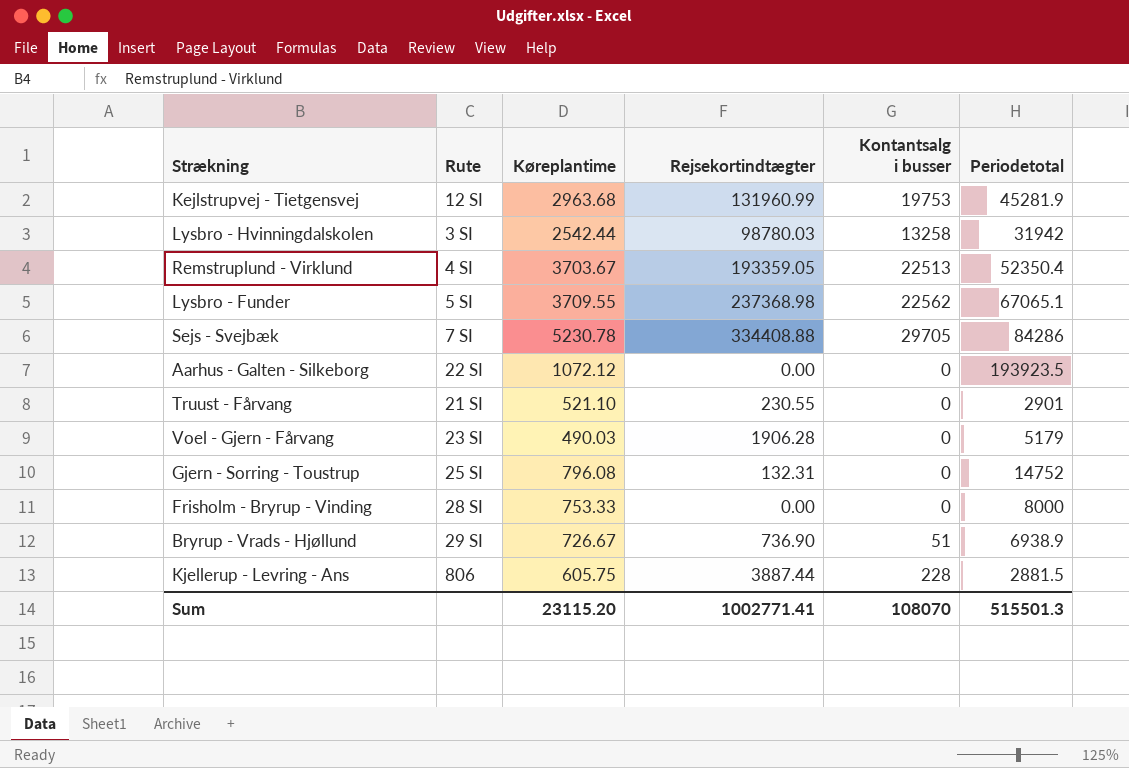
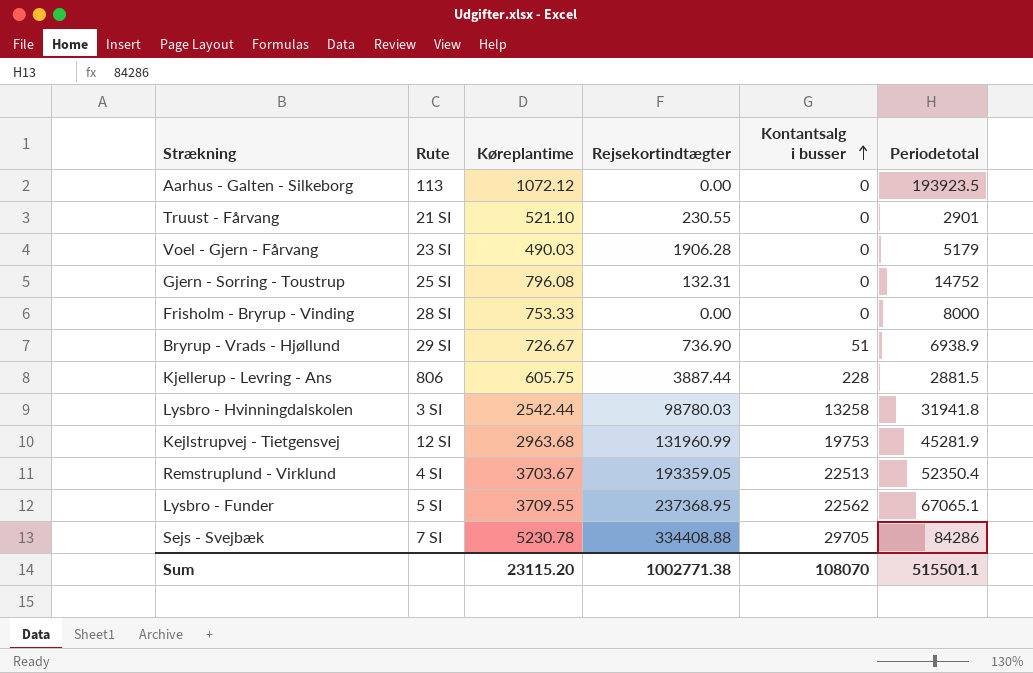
row order: none -> Kontantsalg i busser ascending
Aarhus - Galten - Silkeborg | Rute: 22 SI -> 113
Lysbro - Hvinningdalskolen | Periodetotal: 31942 -> 31941.8
Lysbro - Funder | Rejsekortindtægter: 237368.98 -> 237368.95
Sum | Rejsekortindtægter: 1002771.41 -> 1002771.38
Sum | Periodetotal: 515501.3 -> 515501.1

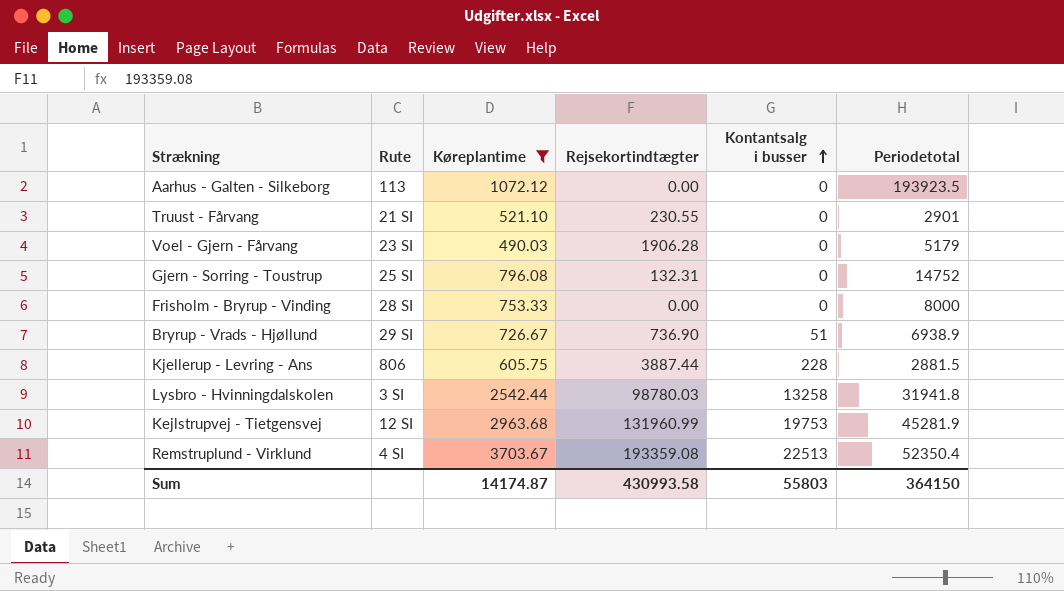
filter: none -> Køreplantime <= 3703.67
Remstruplund - Virklund | Rejsekortindtægter: 193359.05 -> 193359.08
Sum | Køreplantime: 23115.20 -> 14174.87
Sum | Rejsekortindtægter: 1002771.38 -> 430993.58
Sum | Kontantsalg i busser: 108070 -> 55803
Sum | Periodetotal: 515501.1 -> 364150

